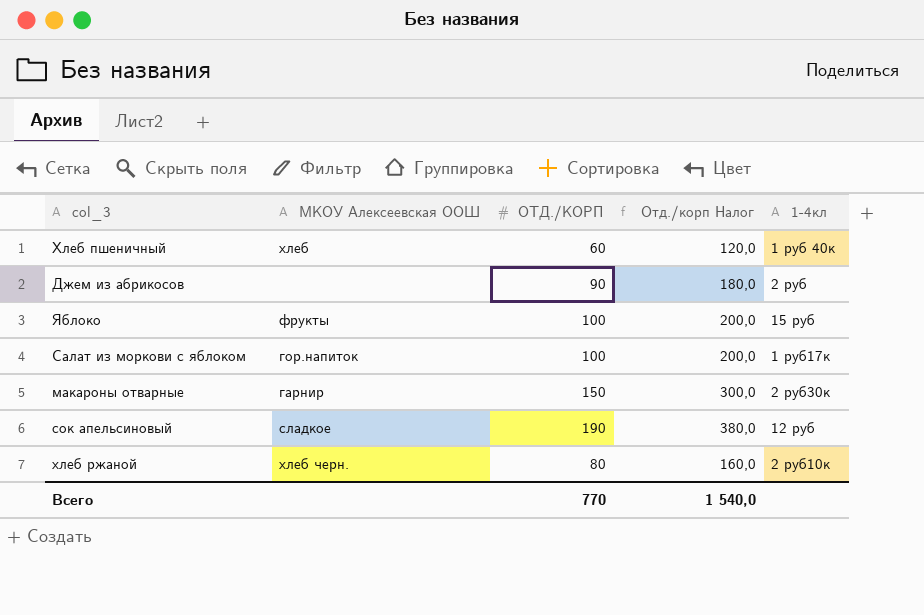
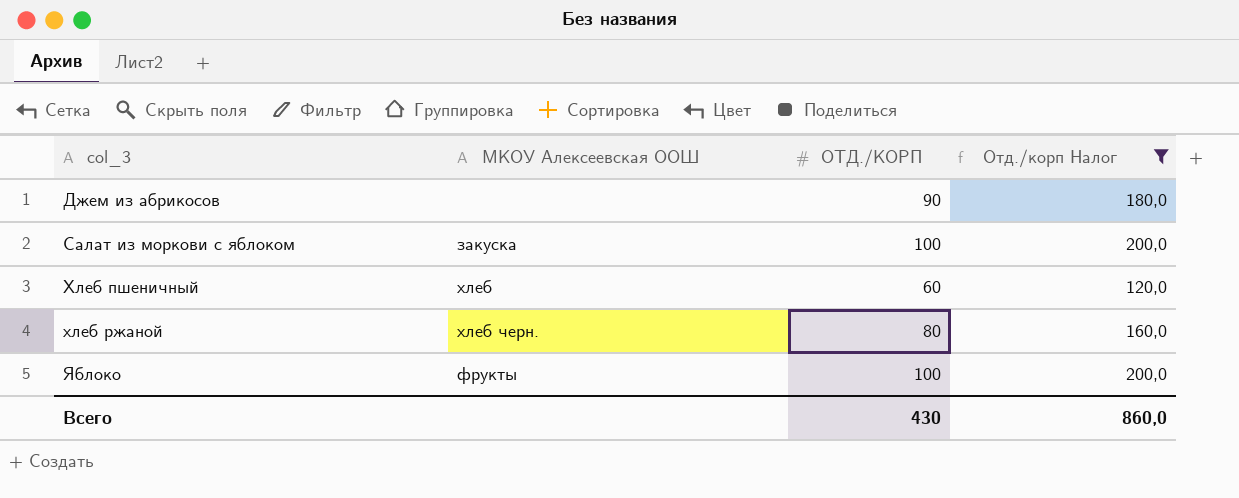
filter: none -> Отд./корп Налог <= 200,0
row order: none -> col_3 ascending
column 1-4кл | position: 5 -> none
Салат из моркови с яблоком | МКОУ Алексеевская ООШ: гор.напиток -> закуска
Всего | ОТД./КОРП: 770 -> 430
Всего | Отд./корп Налог: 1 540,0 -> 860,0

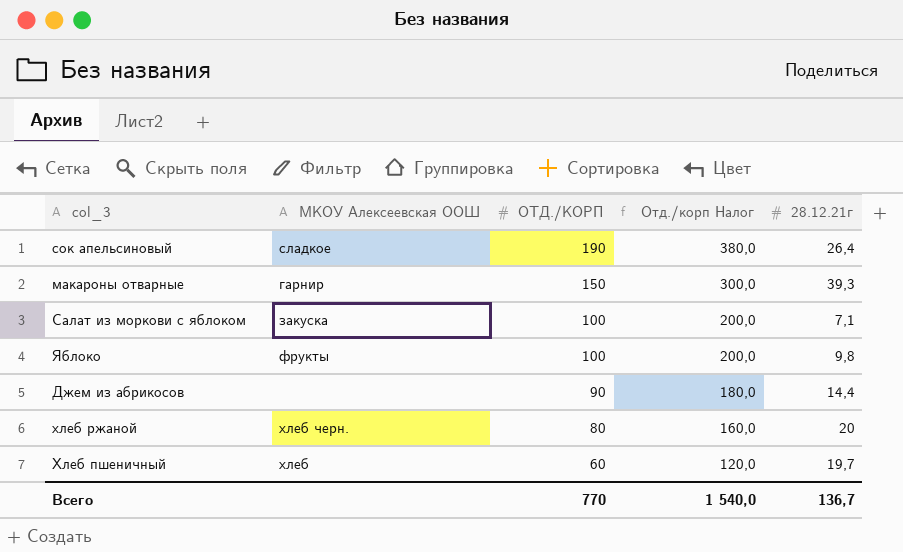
filter: Отд./корп Налог <= 200,0 -> none
row order: col_3 ascending -> ОТД./КОРП descending
column 28.12.21г | position: none -> 5
Всего | ОТД./КОРП: 430 -> 770
Всего | Отд./корп Налог: 860,0 -> 1 540,0

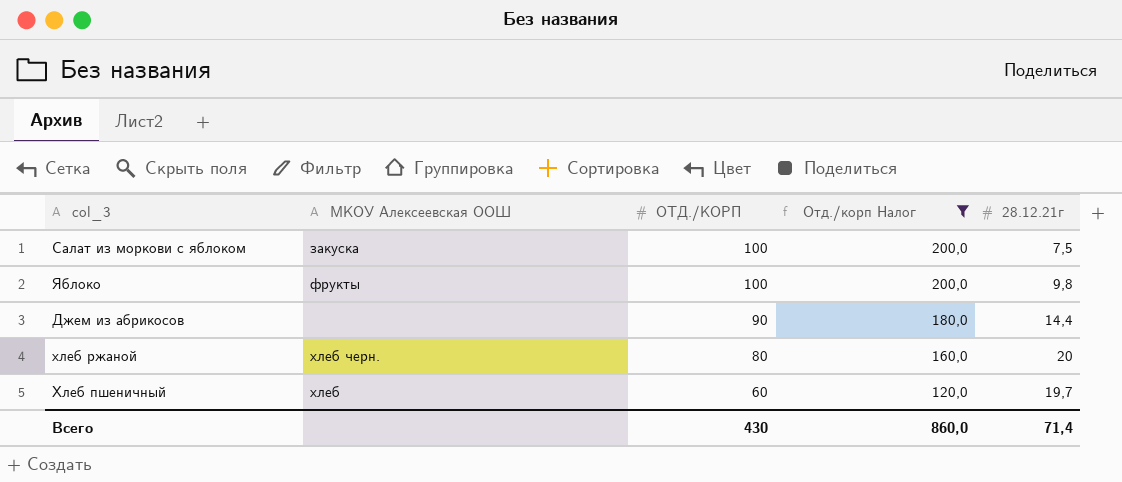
filter: none -> Отд./корп Налог <= 200,0
Салат из моркови с яблоком | 28.12.21г: 7,1 -> 7,5
Всего | ОТД./КОРП: 770 -> 430
Всего | Отд./корп Налог: 1 540,0 -> 860,0
Всего | 28.12.21г: 136,7 -> 71,4

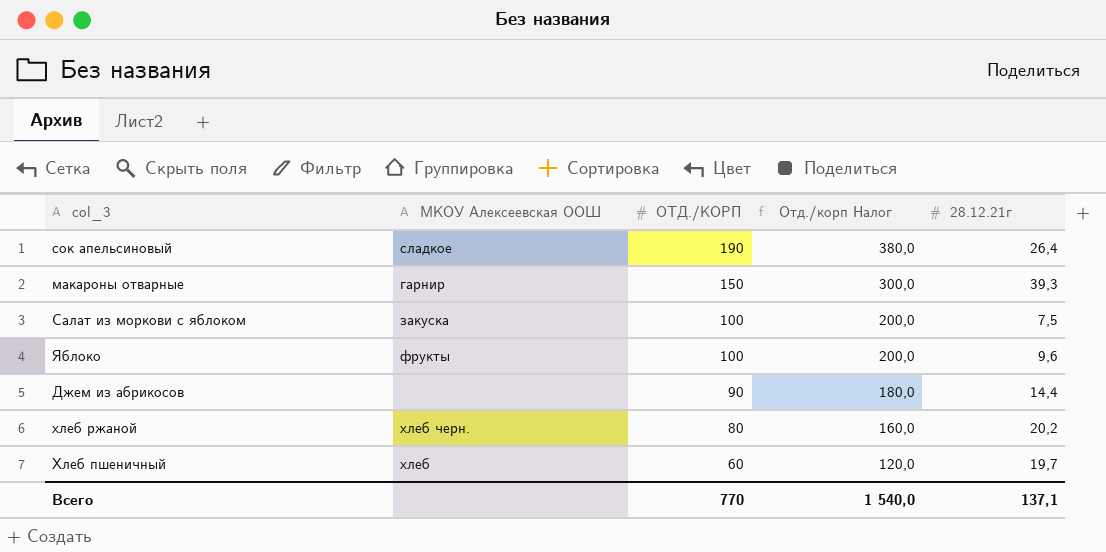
filter: Отд./корп Налог <= 200,0 -> none
Яблоко | 28.12.21г: 9,8 -> 9,6
хлеб ржаной | 28.12.21г: 20 -> 20,2
Всего | ОТД./КОРП: 430 -> 770
Всего | Отд./корп Налог: 860,0 -> 1 540,0
Всего | 28.12.21г: 71,4 -> 137,1

